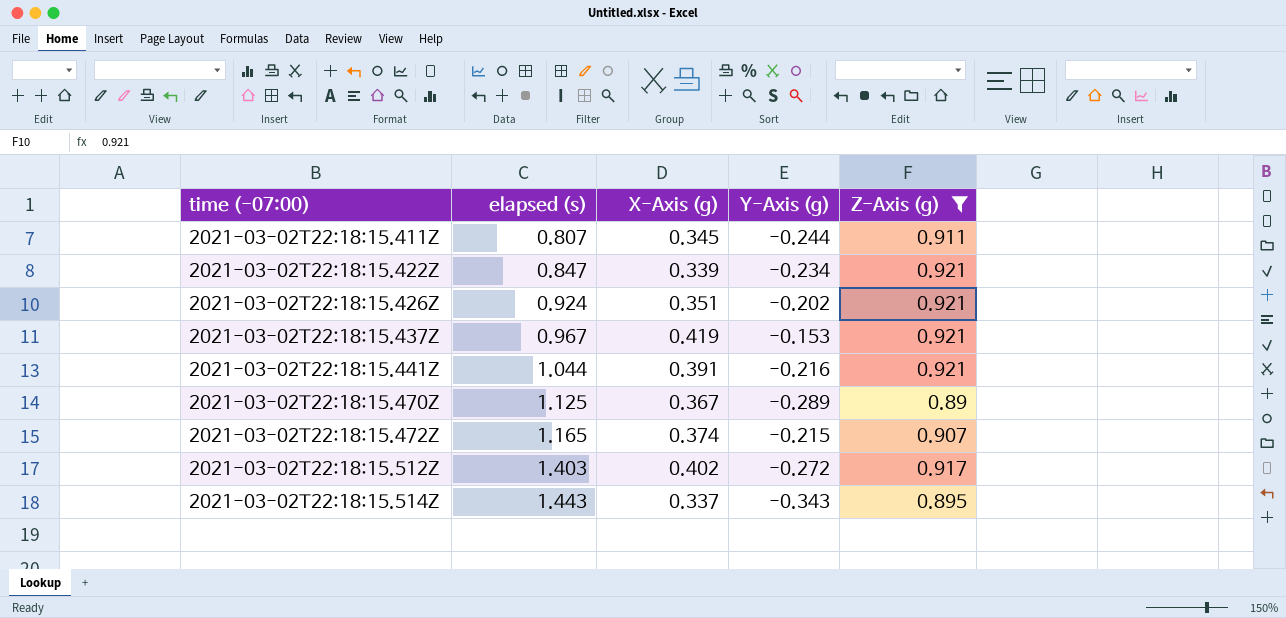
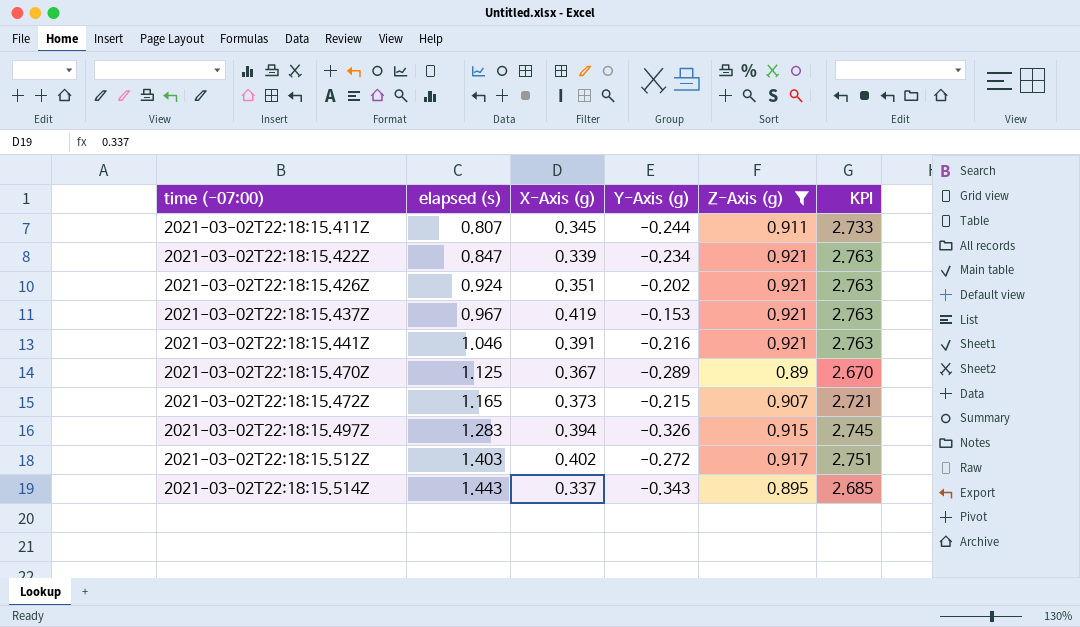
column KPI | formula: none -> [Z-Axis (g)] * 3
2021-03-02T22:18:15.441Z | elapsed (s): 1.044 -> 1.046
2021-03-02T22:18:15.472Z | X-Axis (g): 0.374 -> 0.373
row 2021-03-02T22:18:15.497Z: none -> 1.283 | 0.394 | -0.326 | 0.915 | 2.745

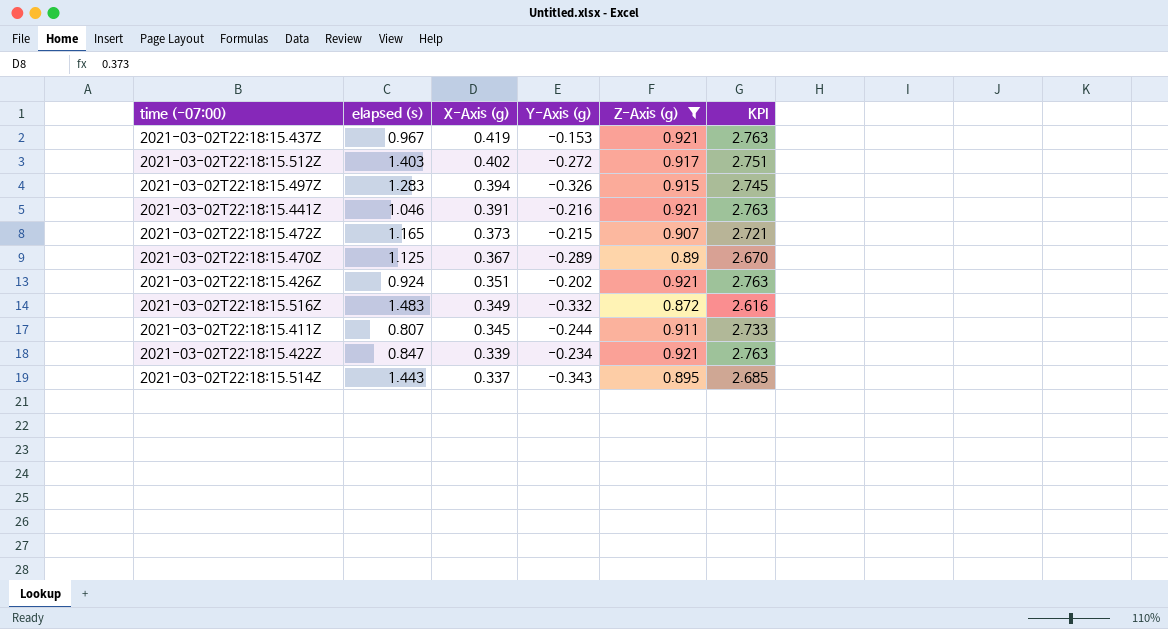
row order: time (-07:00) ascending -> X-Axis (g) descending
row 2021-03-02T22:18:15.516Z: none -> 1.483 | 0.349 | -0.332 | 0.872 | 2.616

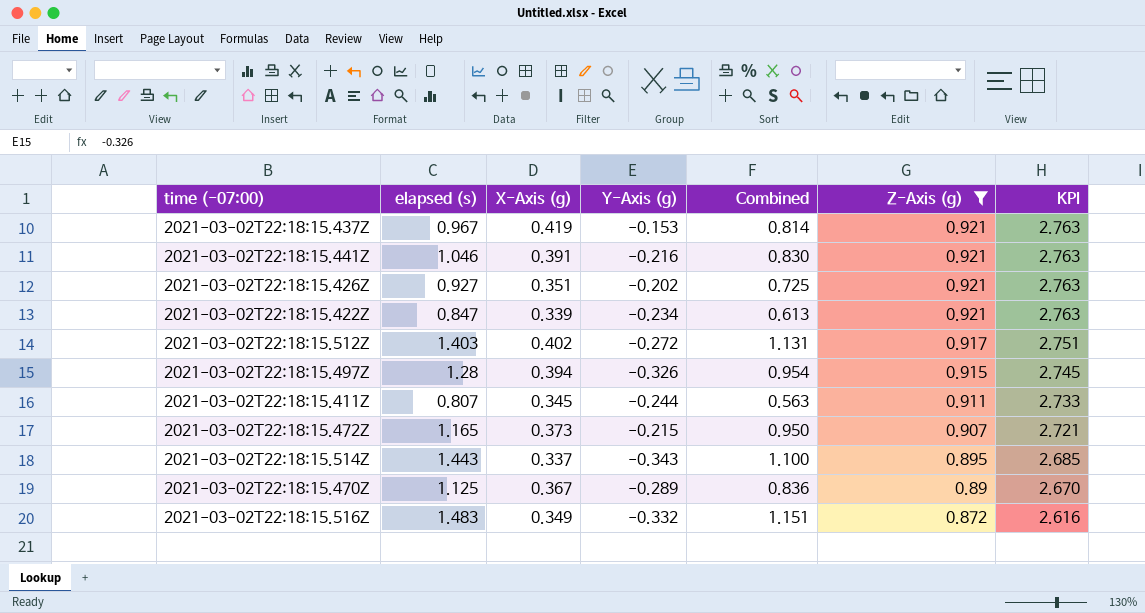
row order: X-Axis (g) descending -> Z-Axis (g) descending
column Combined | formula: none -> [elapsed (s)] + [Y-Axis (g)]
2021-03-02T22:18:15.426Z | elapsed (s): 0.924 -> 0.927
2021-03-02T22:18:15.497Z | elapsed (s): 1.283 -> 1.28

